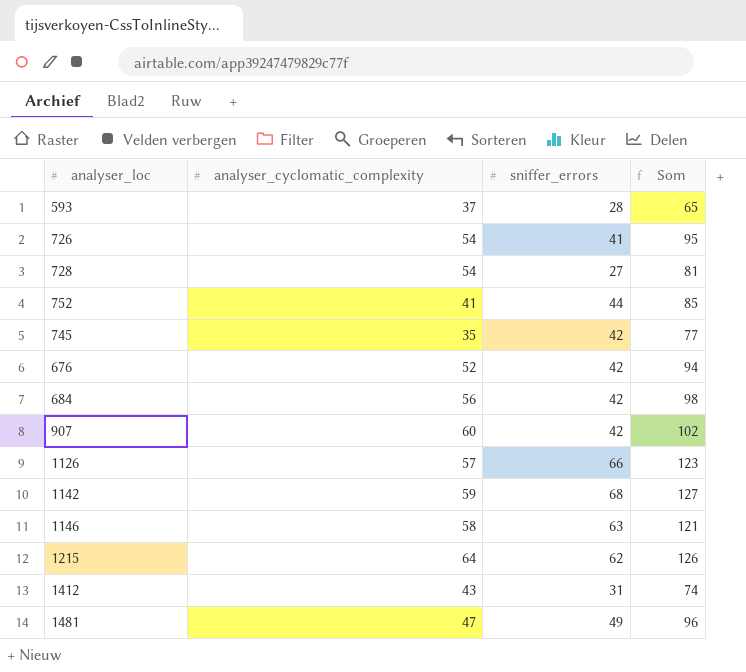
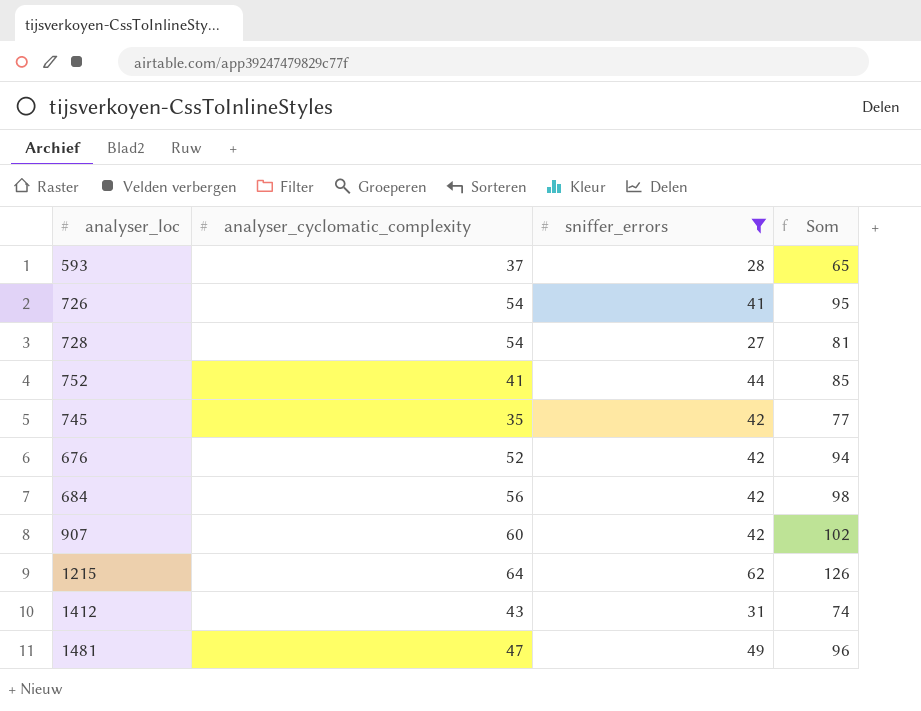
filter: none -> sniffer_errors <= 62

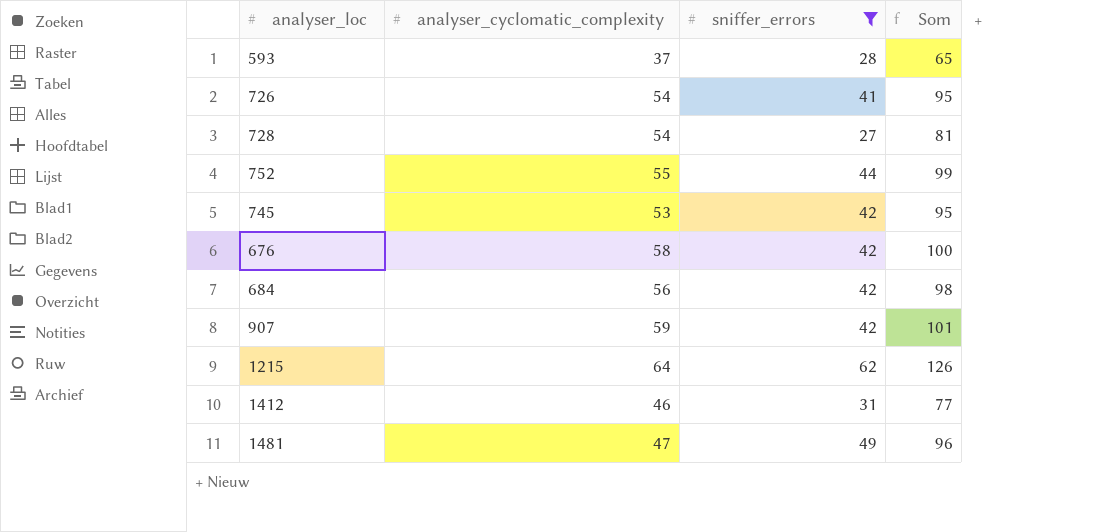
752 | analyser_cyclomatic_complexity: 41 -> 55
752 | Som: 85 -> 99
745 | analyser_cyclomatic_complexity: 35 -> 53
745 | Som: 77 -> 95
676 | analyser_cyclomatic_complexity: 52 -> 58
676 | Som: 94 -> 100
907 | analyser_cyclomatic_complexity: 60 -> 59
907 | Som: 102 -> 101
1412 | analyser_cyclomatic_complexity: 43 -> 46
1412 | Som: 74 -> 77

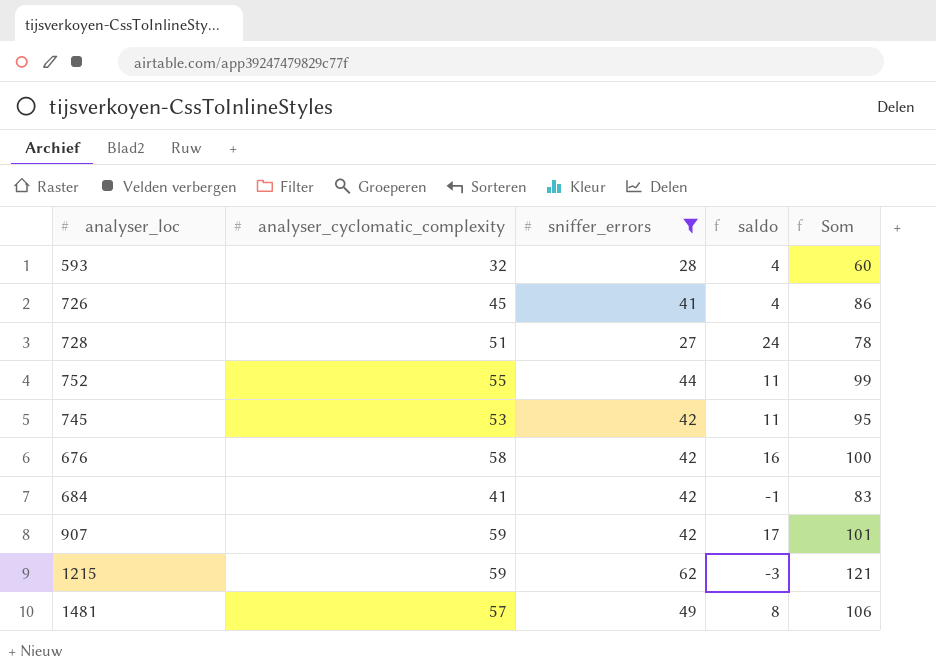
column saldo | formula: none -> [analyser_cyclomatic_complexity] - [sniffer_errors]
row 1412: 46 | 31 | 77 -> none
593 | analyser_cyclomatic_complexity: 37 -> 32
593 | Som: 65 -> 60
726 | analyser_cyclomatic_complexity: 54 -> 45
726 | Som: 95 -> 86
728 | analyser_cyclomatic_complexity: 54 -> 51
728 | Som: 81 -> 78
684 | analyser_cyclomatic_complexity: 56 -> 41
684 | Som: 98 -> 83
1215 | analyser_cyclomatic_complexity: 64 -> 59
1215 | Som: 126 -> 121
1481 | analyser_cyclomatic_complexity: 47 -> 57
1481 | Som: 96 -> 106

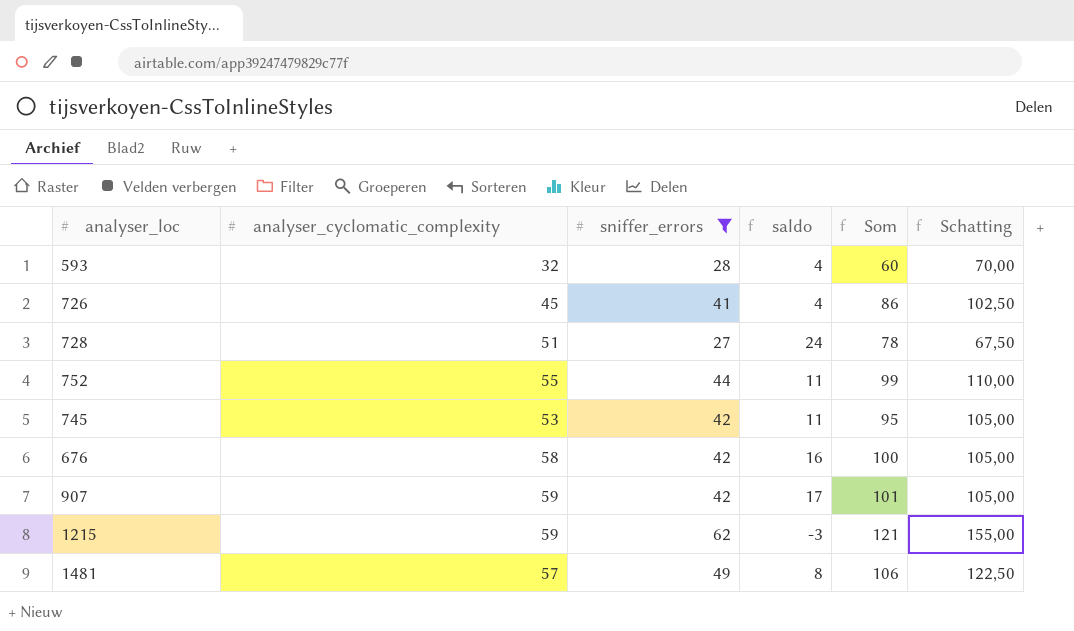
column Schatting | formula: none -> [sniffer_errors] * 2,5
row 684: 41 | 42 | -1 | 83 -> none

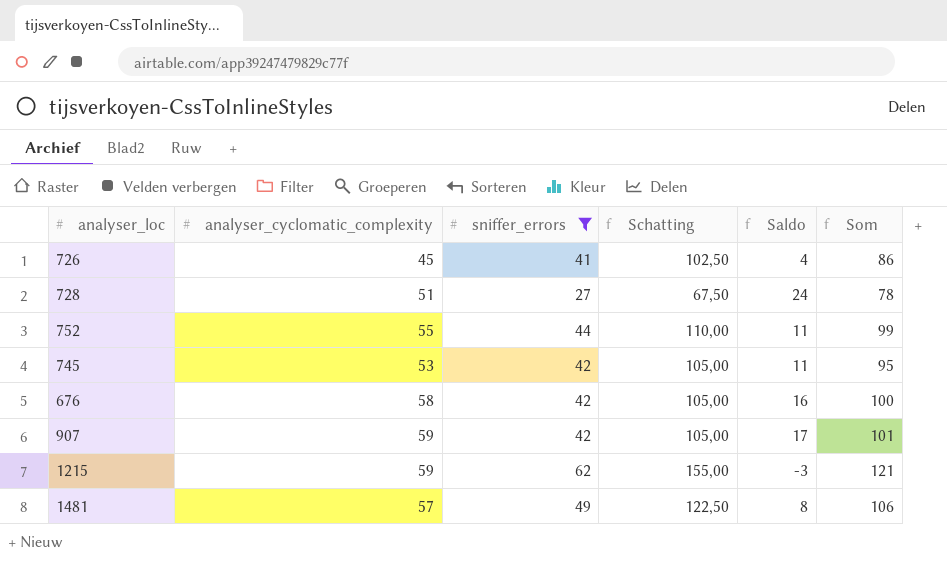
column Schatting | position: 6 -> 4
column name: saldo -> Saldo
row 593: 32 | 28 | 4 | 60 | 70,00 -> none

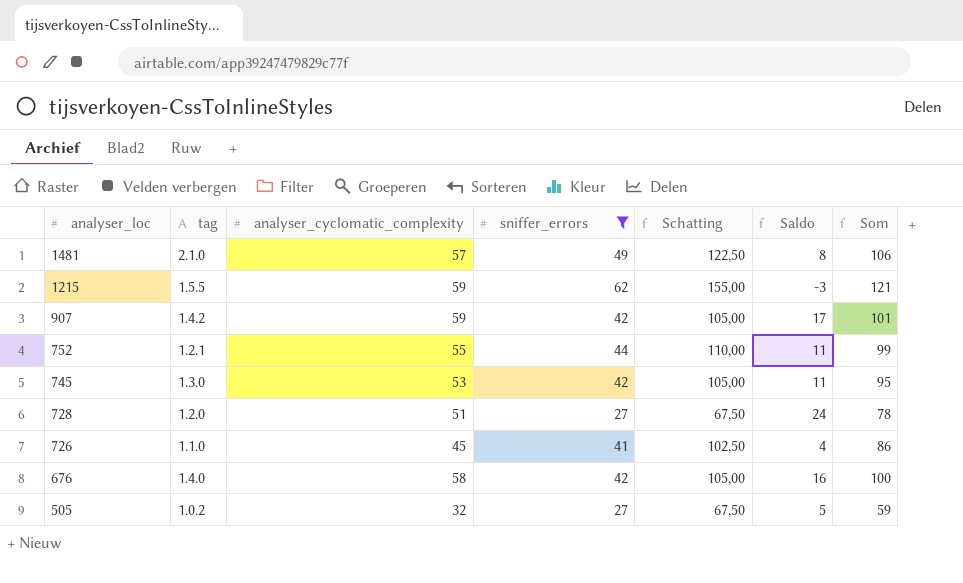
row order: none -> analyser_loc descending
column tag | position: none -> 2
row 505: none -> 1.0.2 | 32 | 27 | 67,50 | 5 | 59

